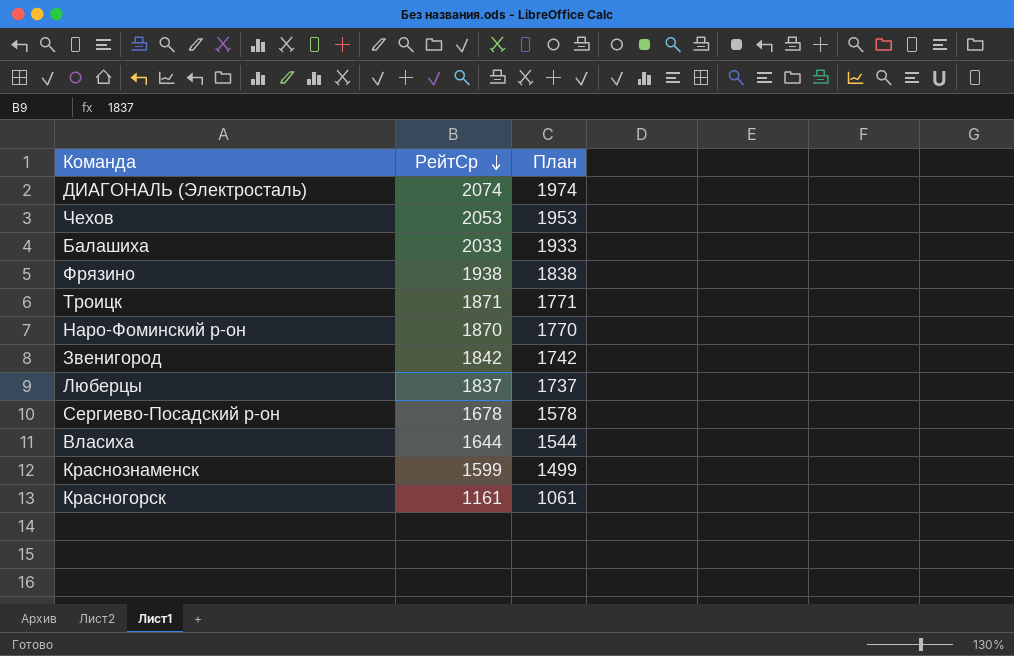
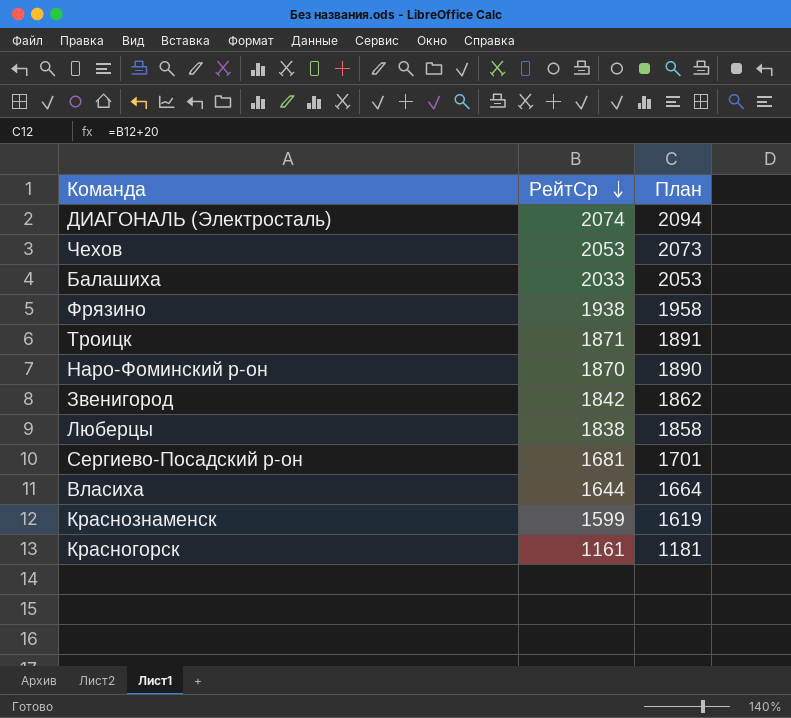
column План | formula: [РейтСр] - 100 -> [РейтСр] + 20
Люберцы | РейтСр: 1837 -> 1838
Сергиево-Посадский р-он | РейтСр: 1678 -> 1681

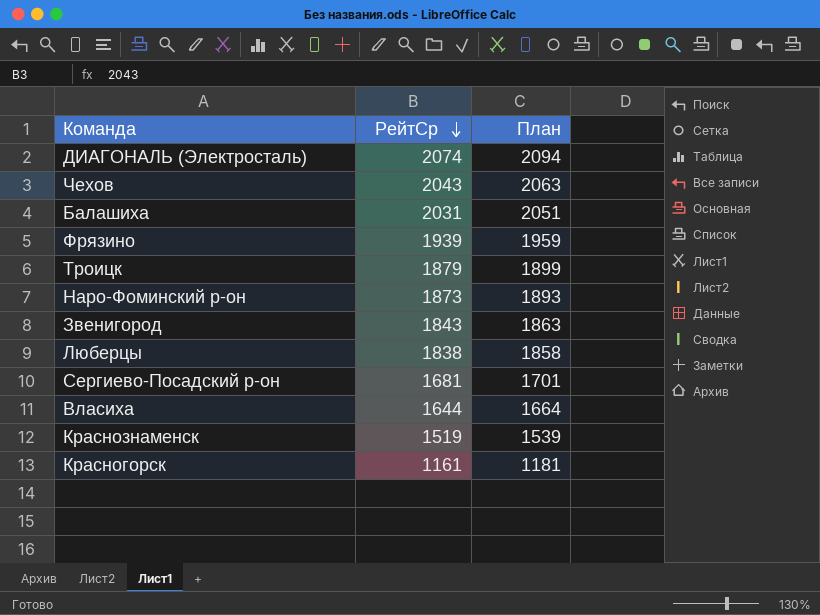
Чехов | РейтСр: 2053 -> 2043
Чехов | План: 2073 -> 2063
Балашиха | РейтСр: 2033 -> 2031
Балашиха | План: 2053 -> 2051
Фрязино | РейтСр: 1938 -> 1939
Фрязино | План: 1958 -> 1959
Троицк | РейтСр: 1871 -> 1879
Троицк | План: 1891 -> 1899
Наро-Фоминский р-он | РейтСр: 1870 -> 1873
Наро-Фоминский р-он | План: 1890 -> 1893
Звенигород | РейтСр: 1842 -> 1843
Звенигород | План: 1862 -> 1863
Краснознаменск | РейтСр: 1599 -> 1519
Краснознаменск | План: 1619 -> 1539

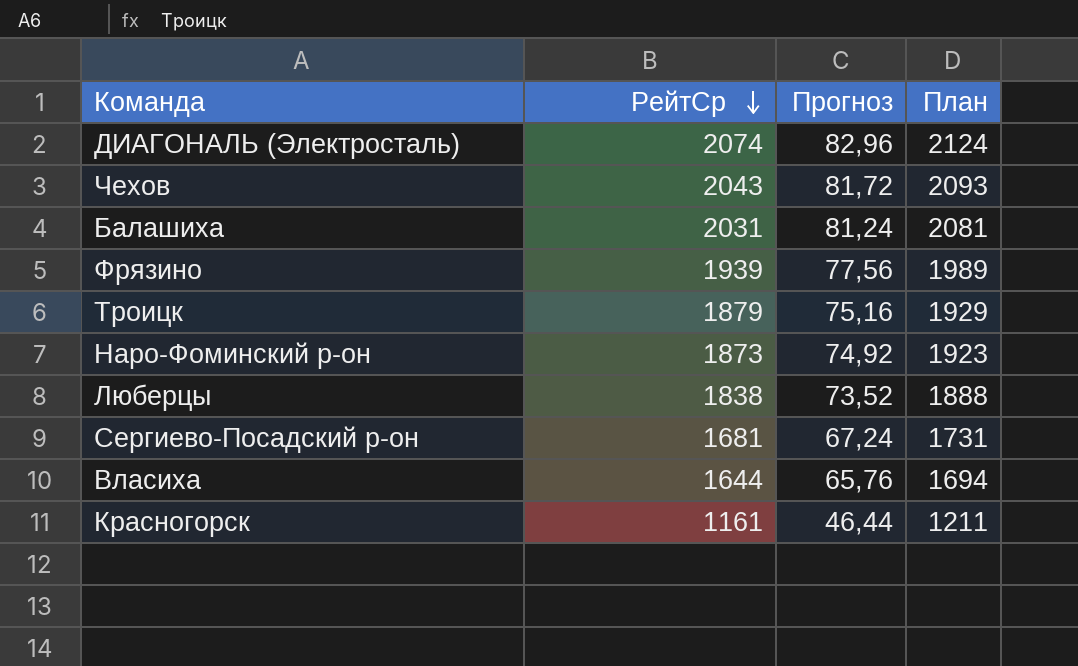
column Прогноз | formula: none -> [РейтСр] * 0,04
column План | formula: [РейтСр] + 20 -> [РейтСр] + 50
row Звенигород: 1843 | 1863 -> none
row Краснознаменск: 1519 | 1539 -> none

